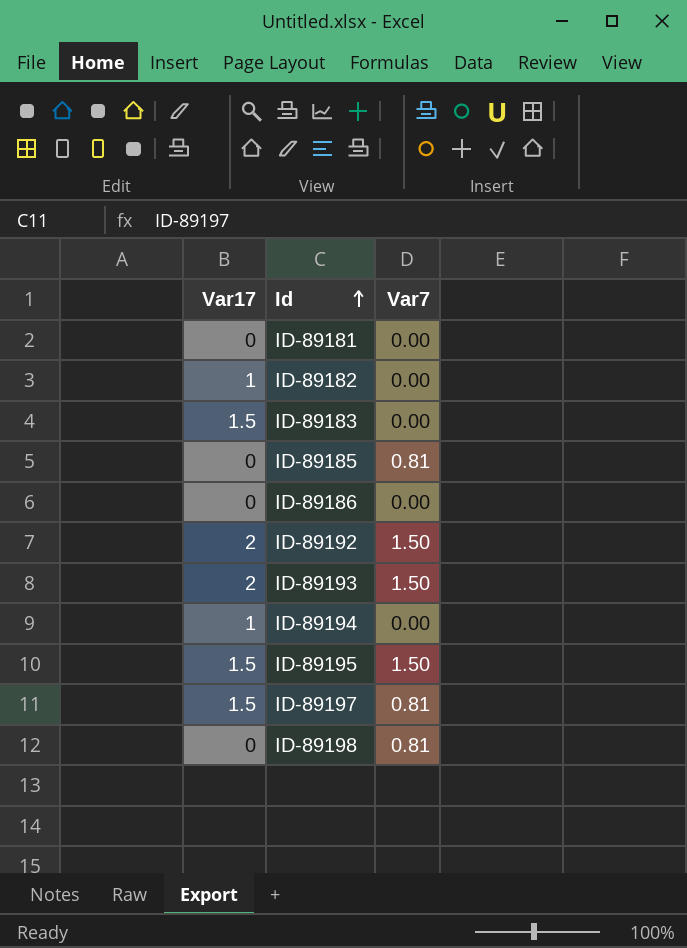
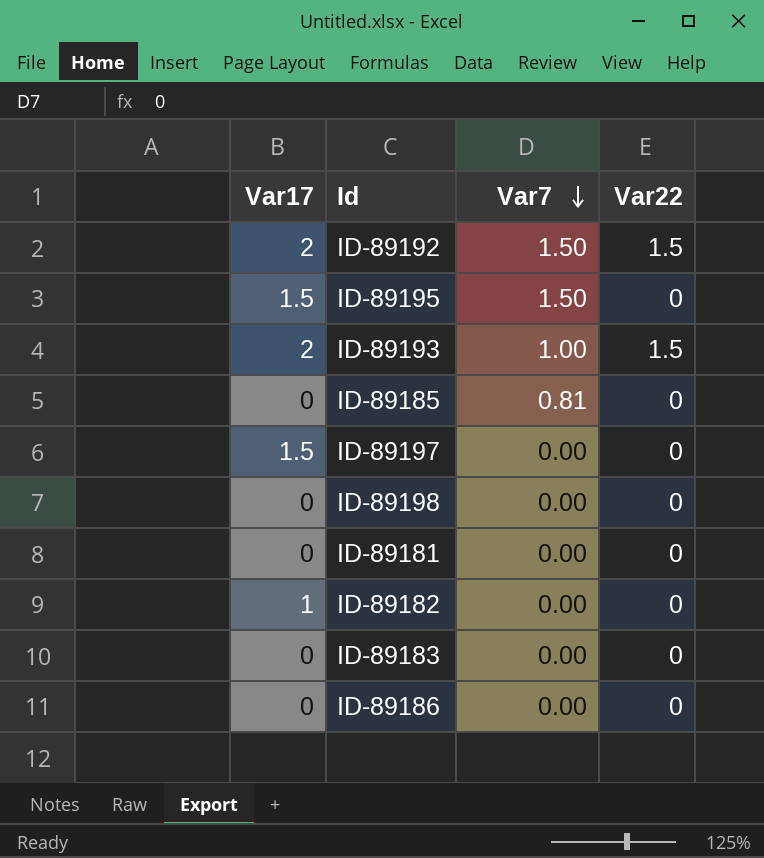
row order: Id ascending -> Var7 descending
column Var22 | position: none -> 4
row ID-89194: 1 | 0.00 -> none
ID-89193 | Var7: 1.50 -> 1.00
ID-89197 | Var7: 0.81 -> 0.00
ID-89198 | Var7: 0.81 -> 0.00
ID-89183 | Var17: 1.5 -> 0

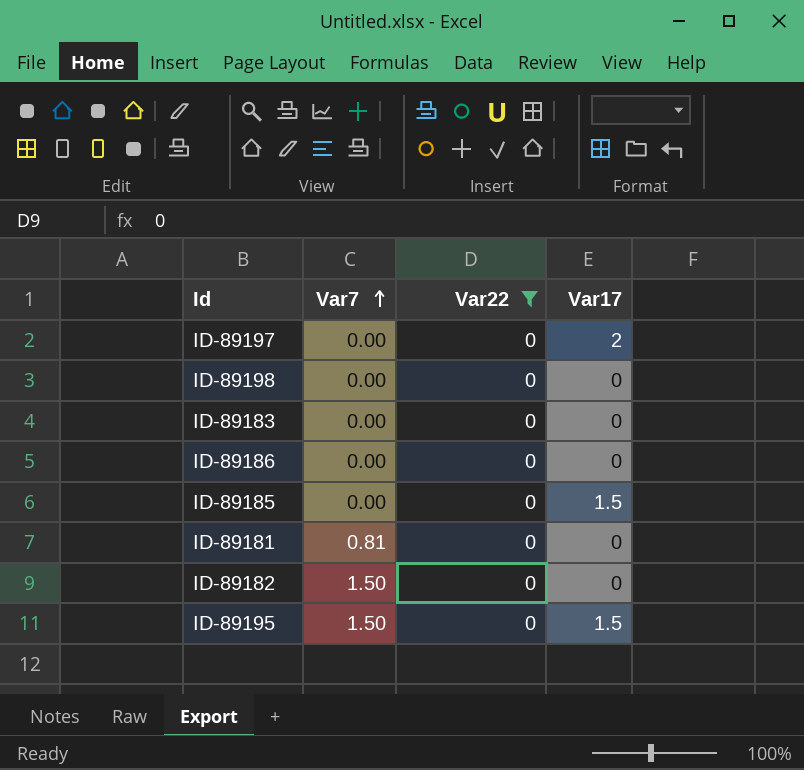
filter: none -> Var22 = 0
row order: Var7 descending -> Var7 ascending
column Var17 | position: 1 -> 4
ID-89197 | Var17: 1.5 -> 2
ID-89185 | Var7: 0.81 -> 0.00
ID-89185 | Var17: 0 -> 1.5
ID-89181 | Var7: 0.00 -> 0.81
ID-89182 | Var7: 0.00 -> 1.50
ID-89182 | Var17: 1 -> 0

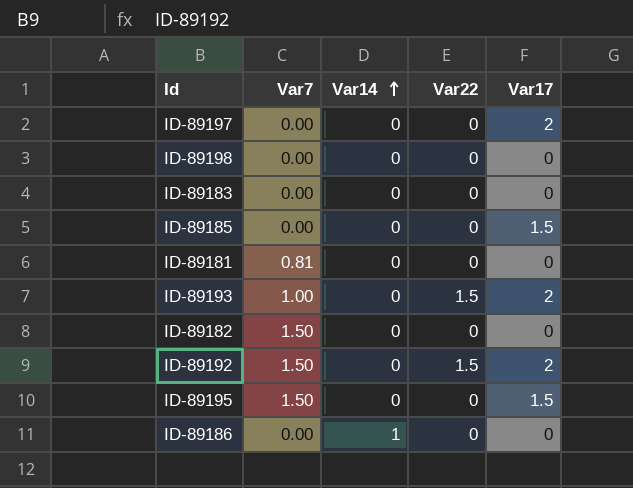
filter: Var22 = 0 -> none
row order: Var7 ascending -> Var14 ascending
column Var14 | position: none -> 3

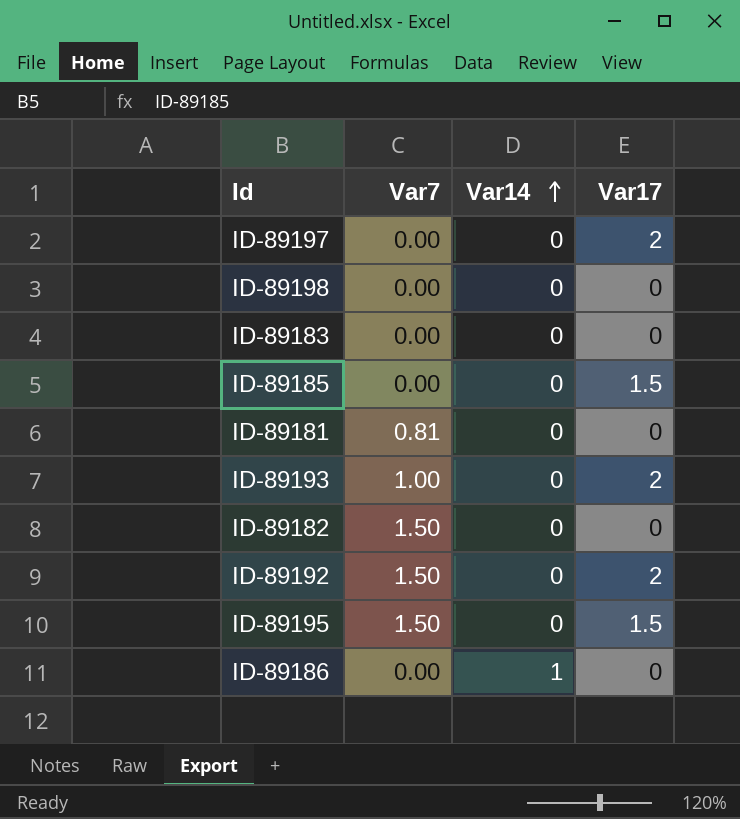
column Var22 | position: 4 -> none

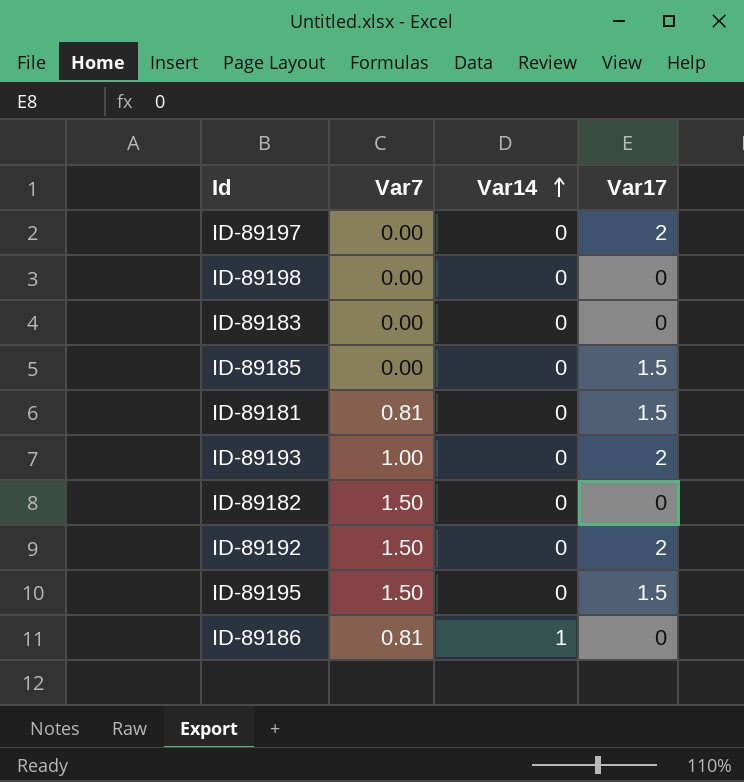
ID-89181 | Var17: 0 -> 1.5
ID-89186 | Var7: 0.00 -> 0.81

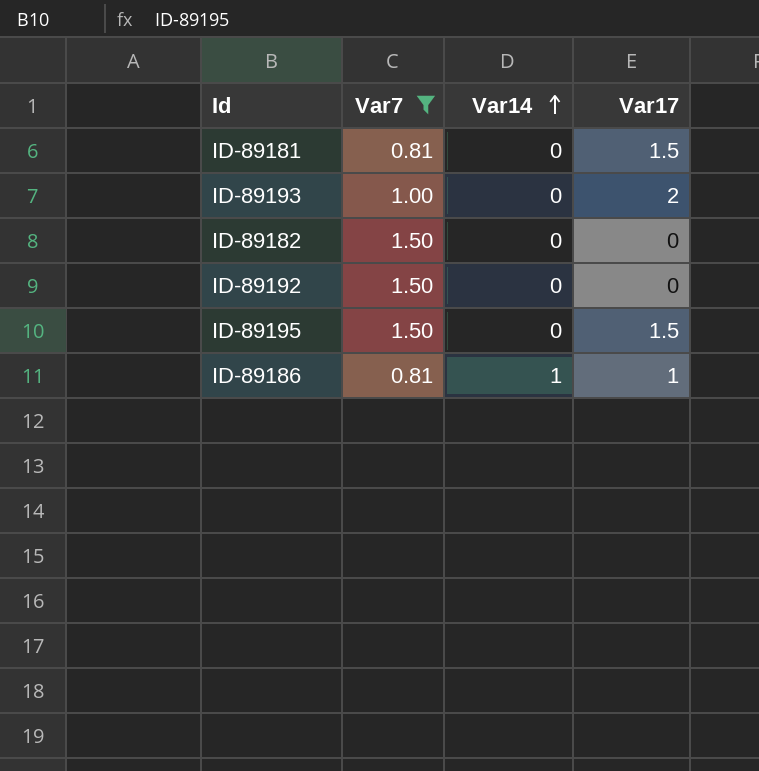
filter: none -> Var7 != 0.00
ID-89192 | Var17: 2 -> 0
ID-89186 | Var17: 0 -> 1

